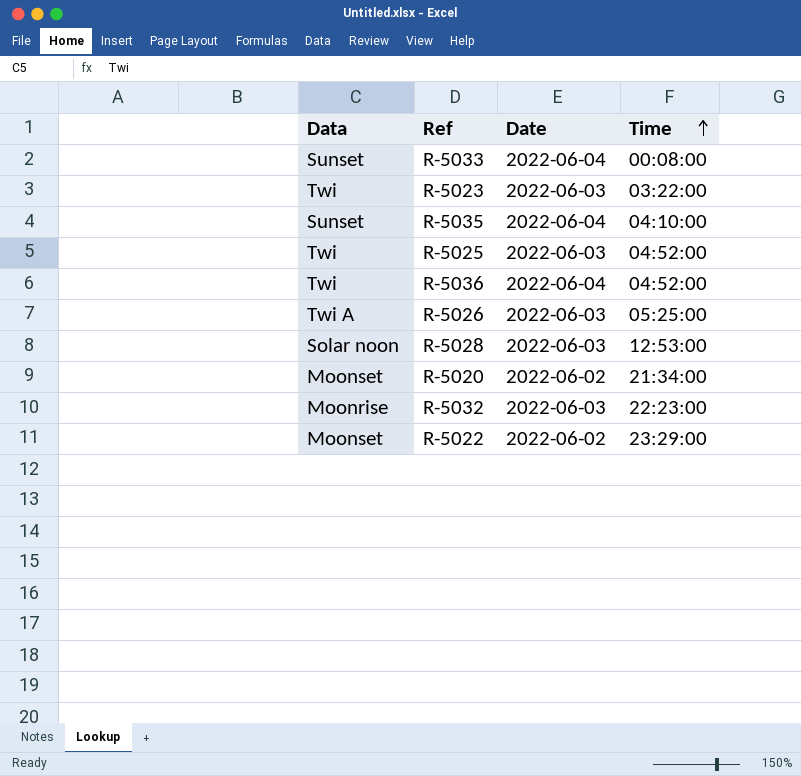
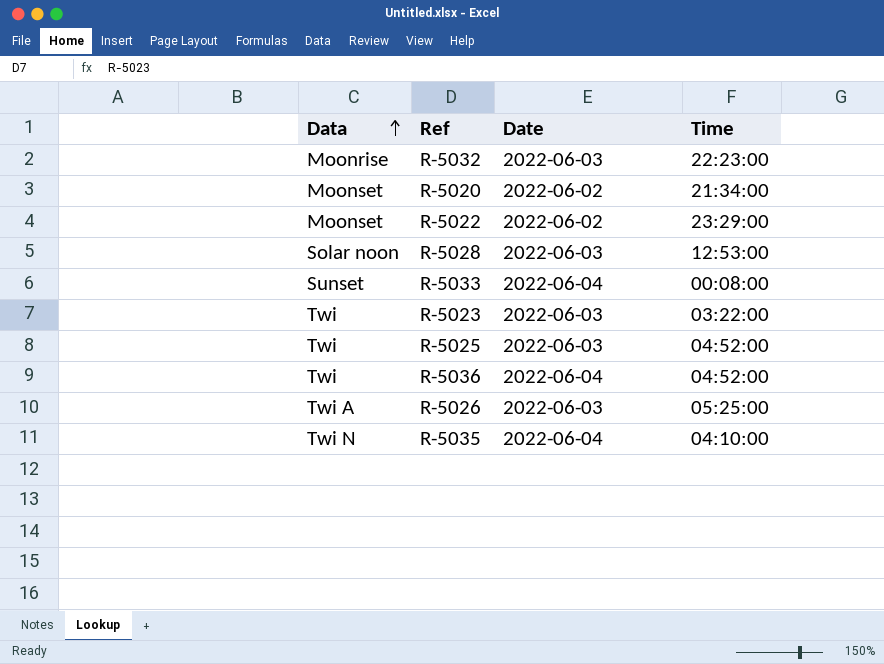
row order: Time ascending -> Data ascending
R-5035 | Data: Sunset -> Twi N

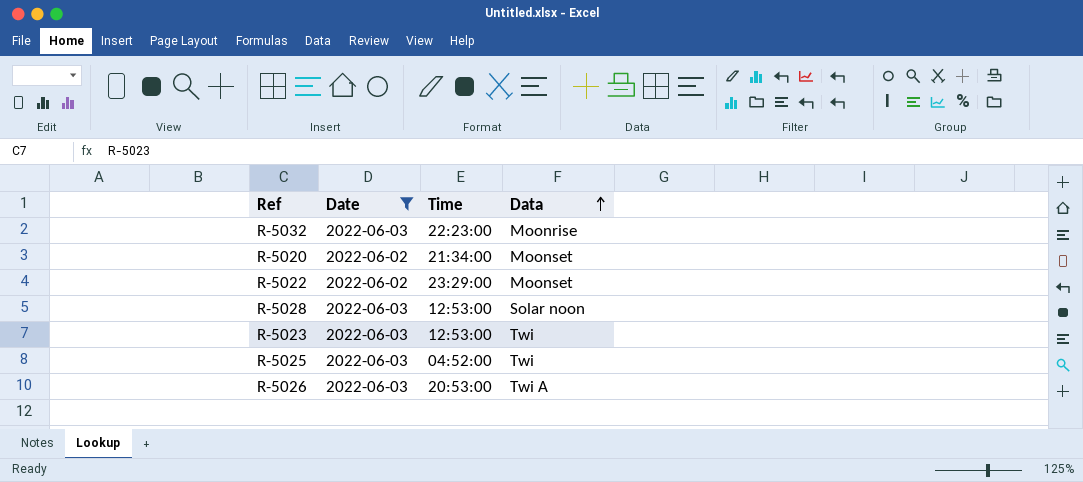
filter: none -> Date != 2022-06-04
column Data | position: 1 -> 4
R-5023 | Time: 03:22:00 -> 12:53:00
R-5026 | Time: 05:25:00 -> 20:53:00

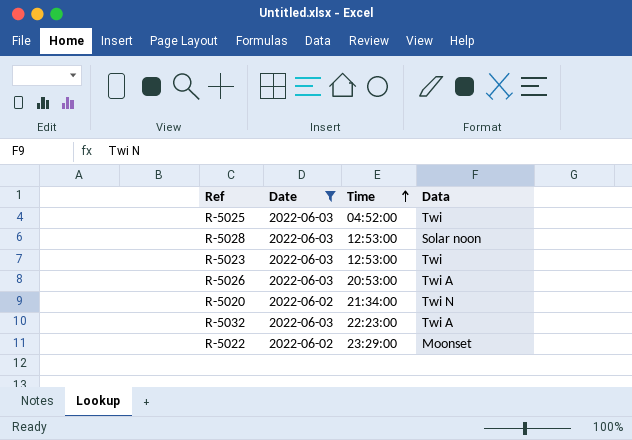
row order: Data ascending -> Time ascending
R-5020 | Data: Moonset -> Twi N
R-5032 | Data: Moonrise -> Twi A

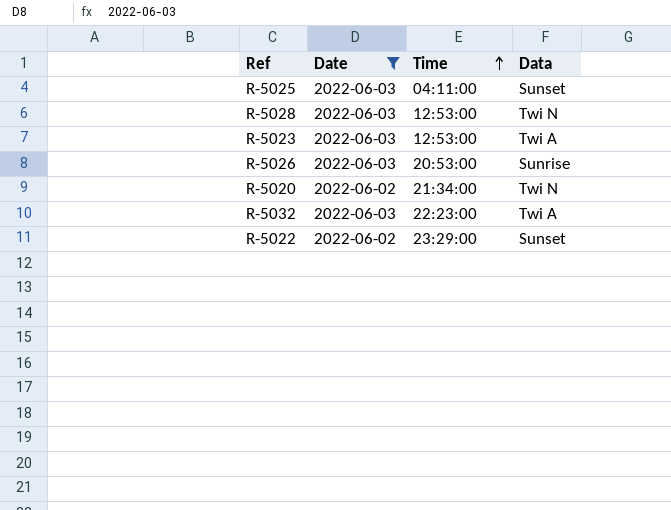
R-5025 | Time: 04:52:00 -> 04:11:00
R-5025 | Data: Twi -> Sunset
R-5028 | Data: Solar noon -> Twi N
R-5023 | Data: Twi -> Twi A
R-5026 | Data: Twi A -> Sunrise
R-5022 | Data: Moonset -> Sunset

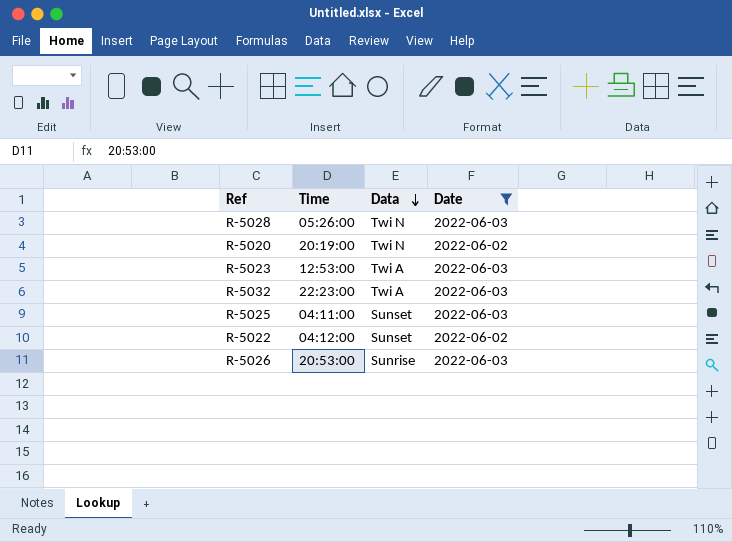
row order: Time ascending -> Data descending
column Date | position: 2 -> 4
R-5028 | Time: 12:53:00 -> 05:26:00
R-5020 | Time: 21:34:00 -> 20:19:00
R-5022 | Time: 23:29:00 -> 04:12:00

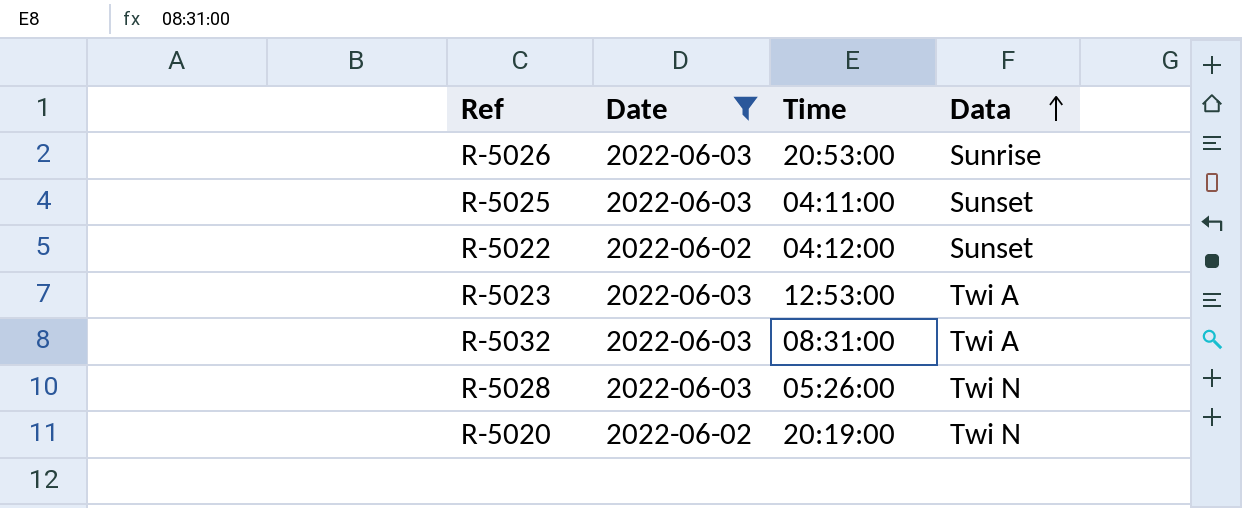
row order: Data descending -> Data ascending
column Date | position: 4 -> 2
R-5032 | Time: 22:23:00 -> 08:31:00

